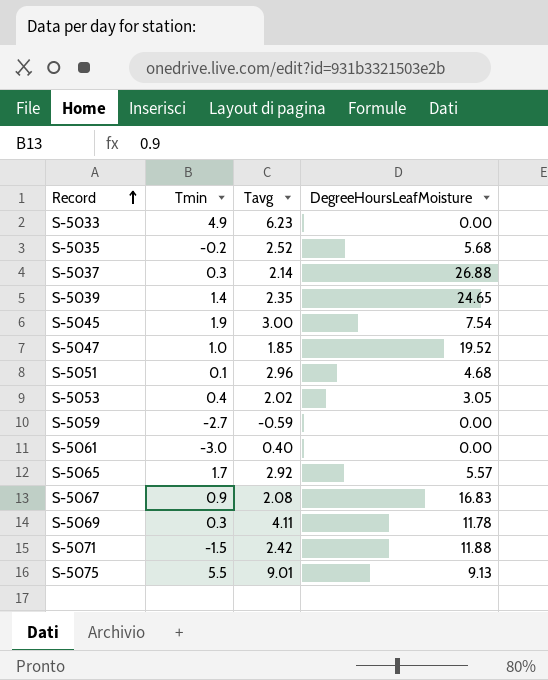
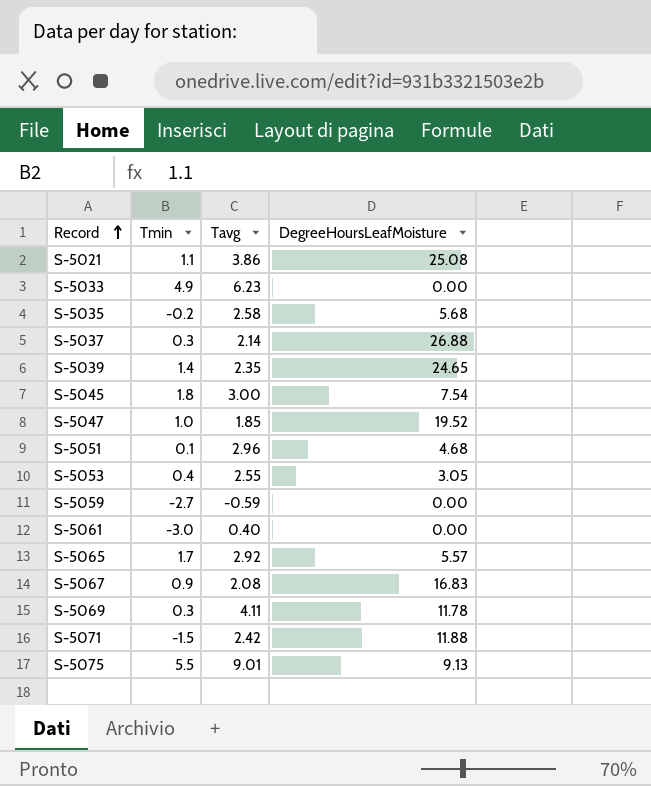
row S-5021: none -> 1.1 | 3.86 | 25.08
S-5035 | Tavg: 2.52 -> 2.58
S-5045 | Tmin: 1.9 -> 1.8
S-5053 | Tavg: 2.02 -> 2.55

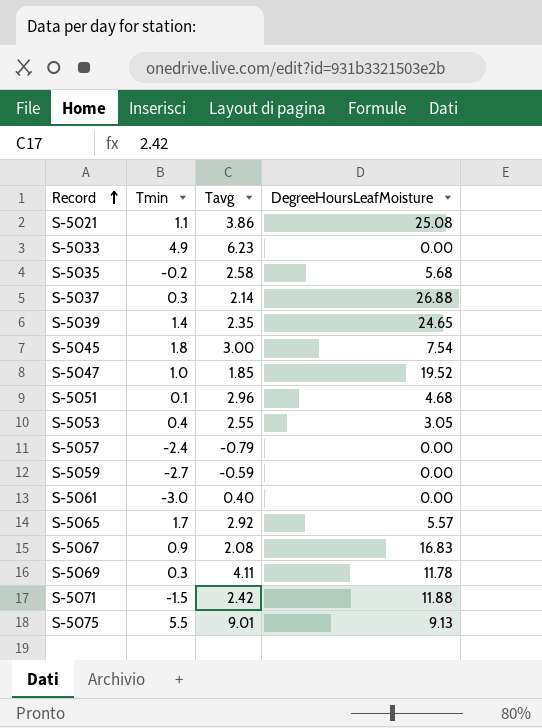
row S-5057: none -> -2.4 | -0.79 | 0.00

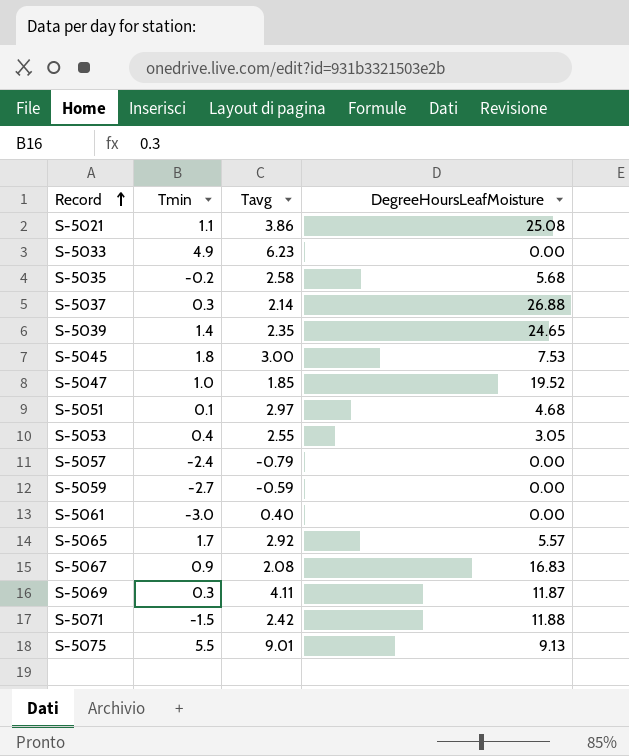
S-5045 | DegreeHoursLeafMoisture: 7.54 -> 7.53
S-5051 | Tavg: 2.96 -> 2.97
S-5069 | DegreeHoursLeafMoisture: 11.78 -> 11.87

